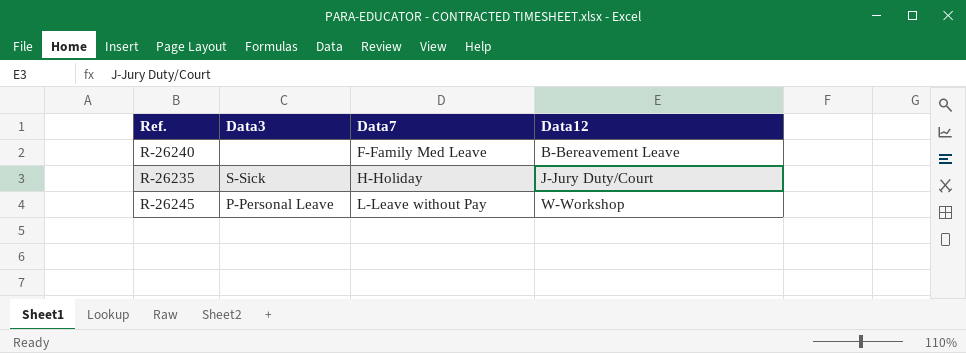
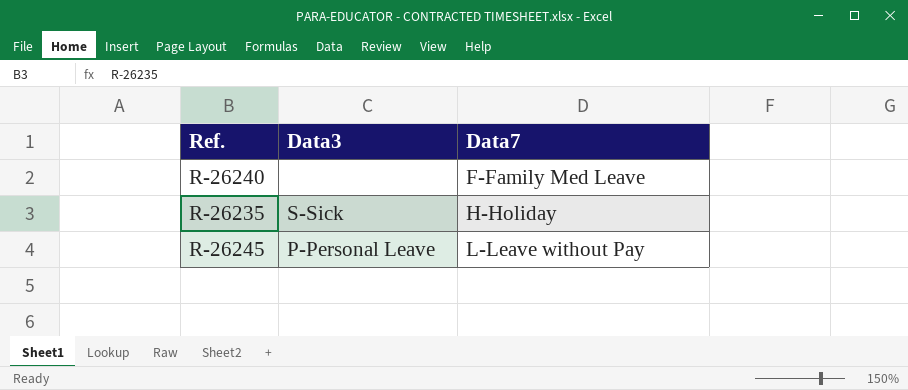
column Data12 | position: 4 -> none

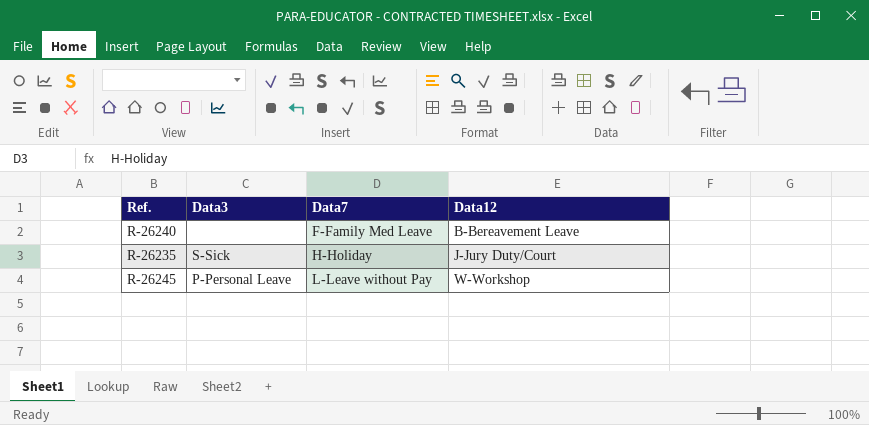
column Data12 | position: none -> 4

